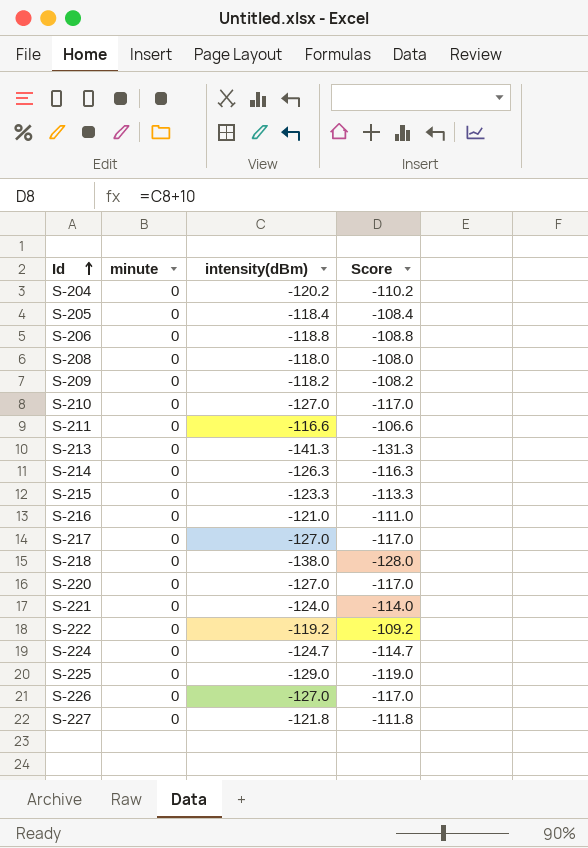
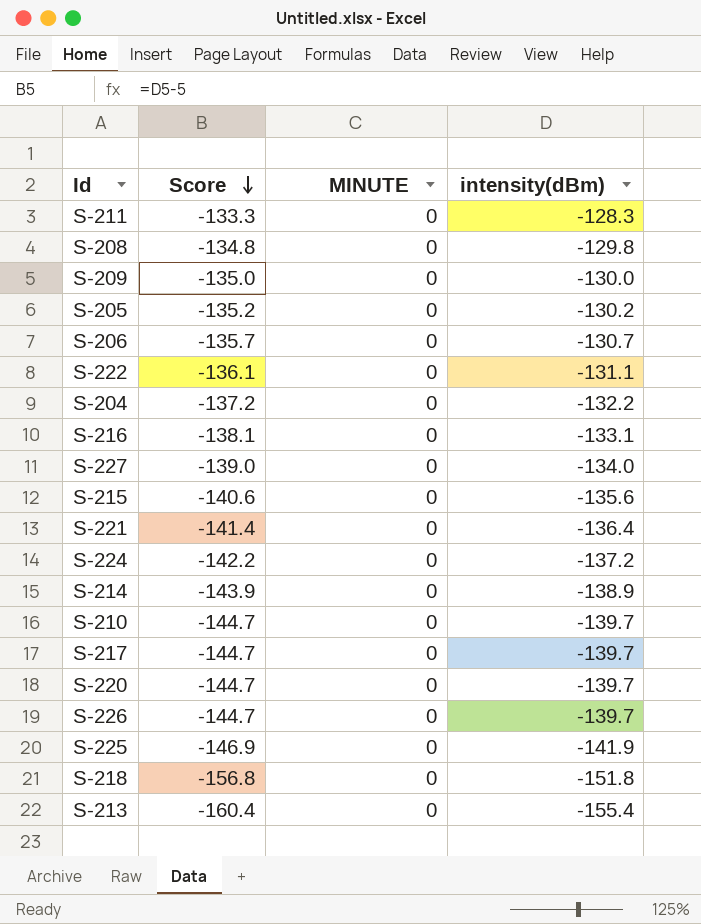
row order: Id ascending -> Score descending
column Score | formula: [intensity(dBm)] + 10 -> [intensity(dBm)] - 5
column Score | position: 4 -> 2
column name: minute -> MINUTE
S-211 | intensity(dBm): -116.6 -> -128.3
S-208 | intensity(dBm): -118.0 -> -129.8
S-209 | intensity(dBm): -118.2 -> -130.0
S-205 | intensity(dBm): -118.4 -> -130.2
S-206 | intensity(dBm): -118.8 -> -130.7
S-222 | intensity(dBm): -119.2 -> -131.1
S-204 | intensity(dBm): -120.2 -> -132.2
S-216 | intensity(dBm): -121.0 -> -133.1
S-227 | intensity(dBm): -121.8 -> -134.0
S-215 | intensity(dBm): -123.3 -> -135.6
S-221 | intensity(dBm): -124.0 -> -136.4
S-224 | intensity(dBm): -124.7 -> -137.2
S-214 | intensity(dBm): -126.3 -> -138.9
S-210 | intensity(dBm): -127.0 -> -139.7
S-217 | intensity(dBm): -127.0 -> -139.7
S-220 | intensity(dBm): -127.0 -> -139.7
S-226 | intensity(dBm): -127.0 -> -139.7
S-225 | intensity(dBm): -129.0 -> -141.9
S-218 | intensity(dBm): -138.0 -> -151.8
S-213 | intensity(dBm): -141.3 -> -155.4

